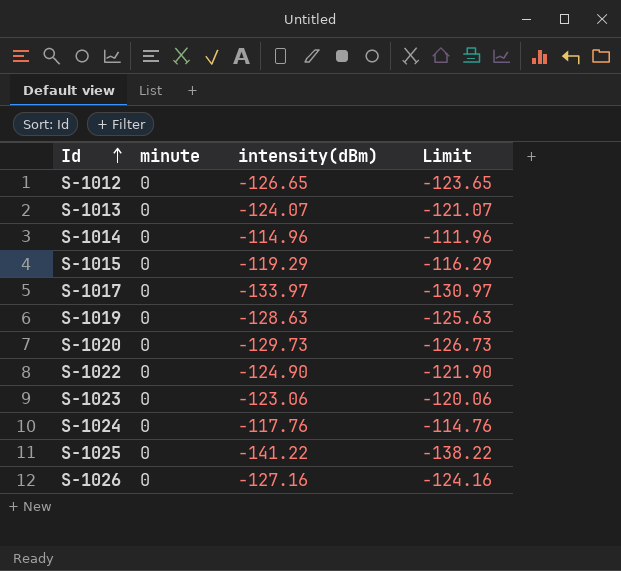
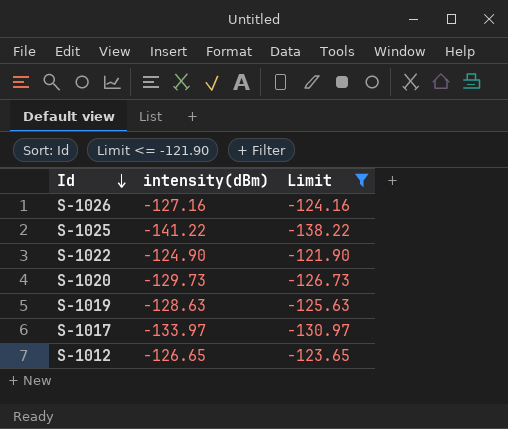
filter: none -> Limit <= -121.90
row order: Id ascending -> Id descending
column minute | position: 2 -> none

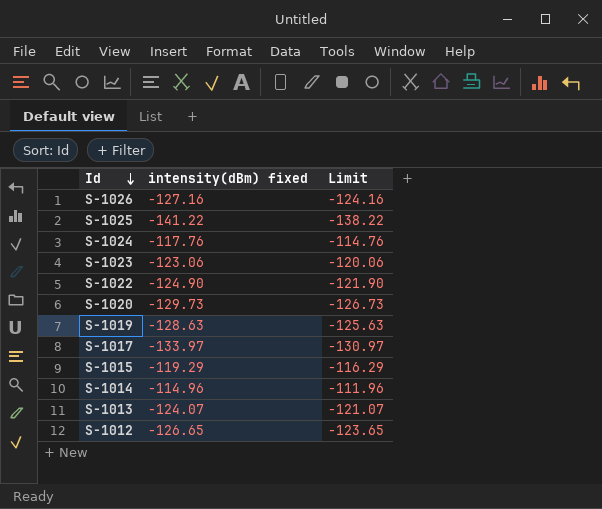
filter: Limit <= -121.90 -> none
column name: intensity(dBm) -> intensity(dBm) fixed

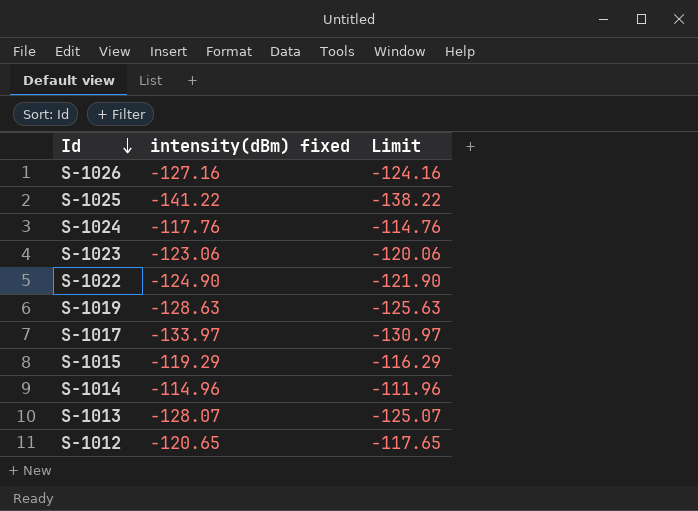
row S-1020: -129.73 | -126.73 -> none
S-1013 | intensity(dBm) fixed: -124.07 -> -128.07
S-1013 | Limit: -121.07 -> -125.07
S-1012 | intensity(dBm) fixed: -126.65 -> -120.65
S-1012 | Limit: -123.65 -> -117.65

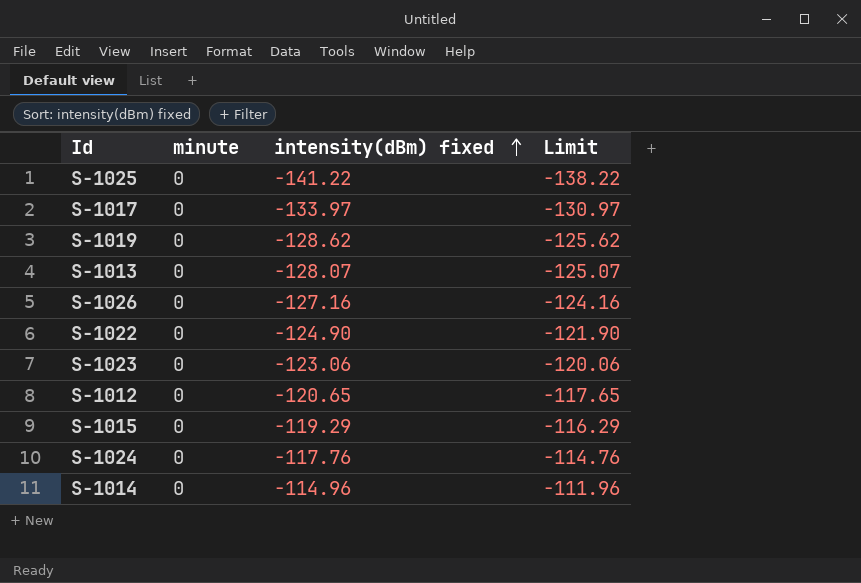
row order: Id descending -> intensity(dBm) fixed ascending
column minute | position: none -> 2
S-1019 | intensity(dBm) fixed: -128.63 -> -128.62
S-1019 | Limit: -125.63 -> -125.62

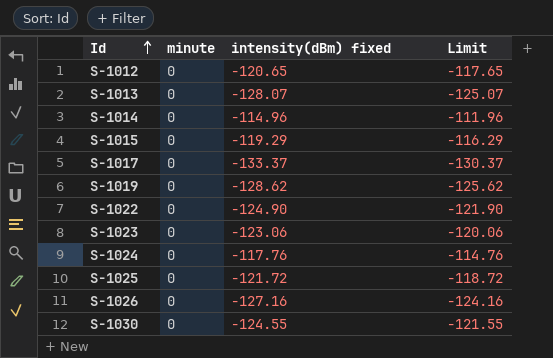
row order: intensity(dBm) fixed ascending -> Id ascending
S-1017 | intensity(dBm) fixed: -133.97 -> -133.37
S-1017 | Limit: -130.97 -> -130.37
S-1025 | intensity(dBm) fixed: -141.22 -> -121.72
S-1025 | Limit: -138.22 -> -118.72
row S-1030: none -> 0 | -124.55 | -121.55

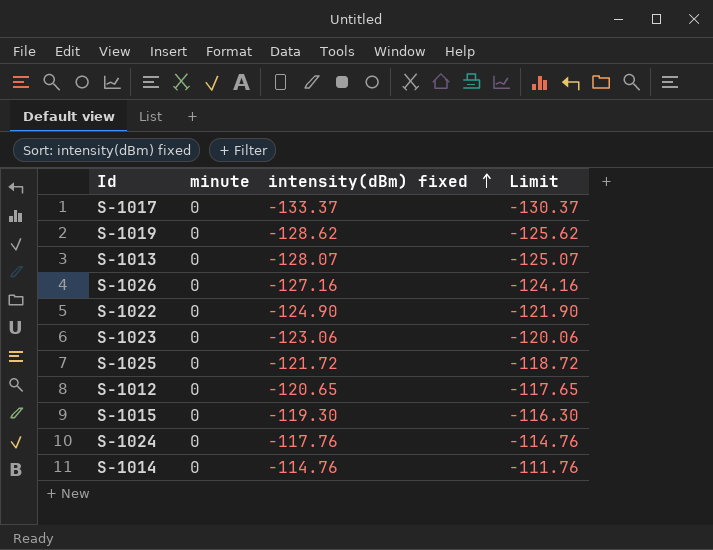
row order: Id ascending -> intensity(dBm) fixed ascending
row S-1030: 0 | -124.55 | -121.55 -> none
S-1015 | intensity(dBm) fixed: -119.29 -> -119.30
S-1015 | Limit: -116.29 -> -116.30
S-1014 | intensity(dBm) fixed: -114.96 -> -114.76
S-1014 | Limit: -111.96 -> -111.76

